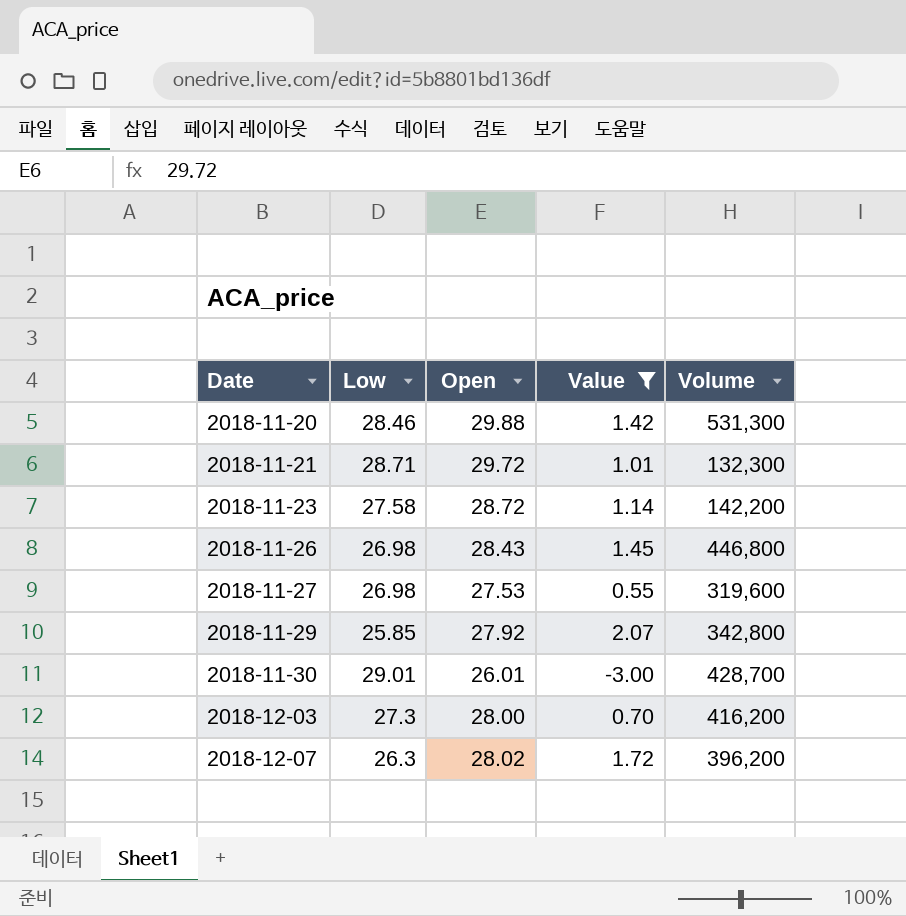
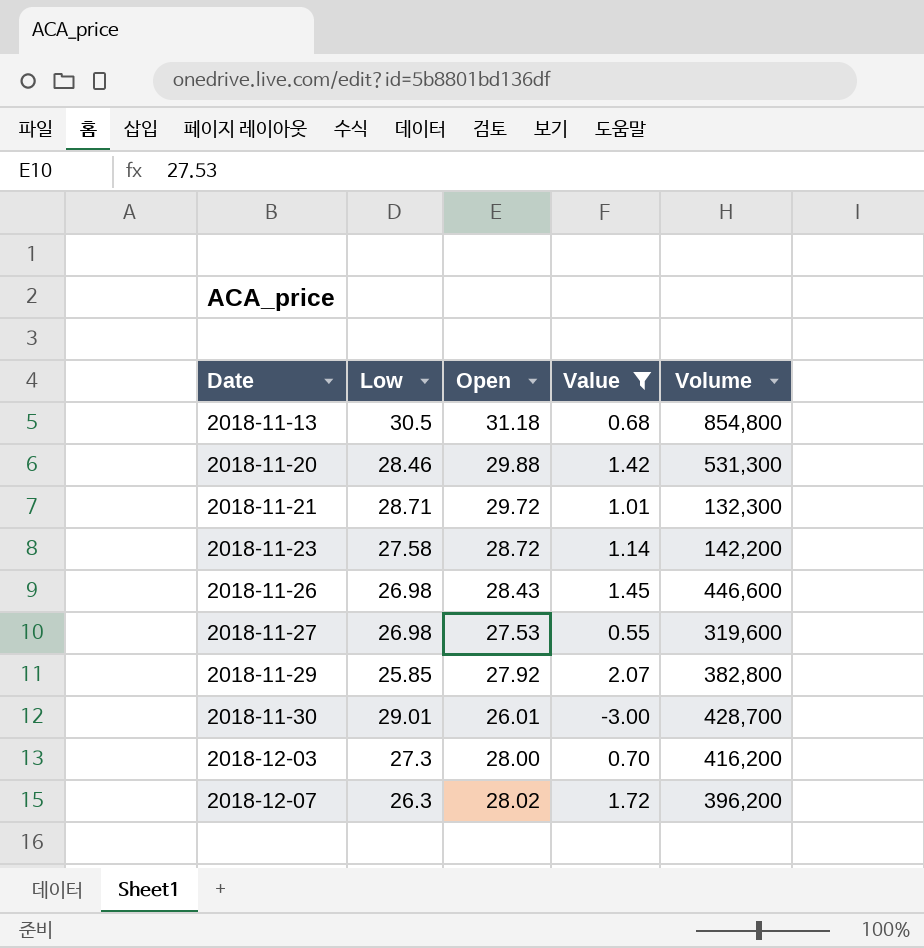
row 2018-11-13: none -> 30.5 | 31.18 | 0.68 | 854,800
2018-11-26 | Volume: 446,800 -> 446,600
2018-11-29 | Volume: 342,800 -> 382,800

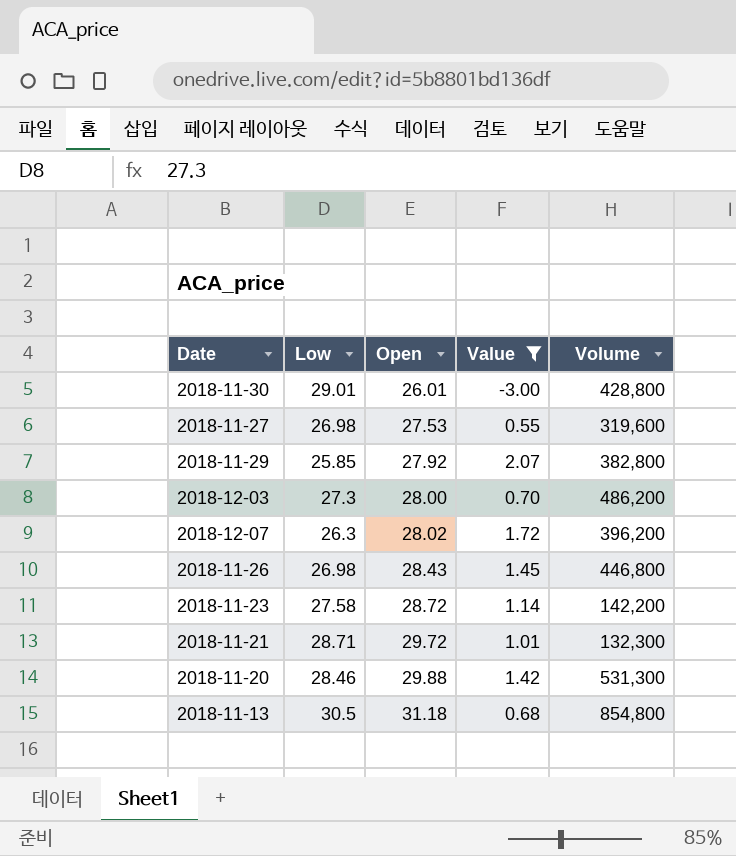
row order: Date ascending -> Open ascending
2018-11-30 | Volume: 428,700 -> 428,800
2018-12-03 | Volume: 416,200 -> 486,200
2018-11-26 | Volume: 446,600 -> 446,800

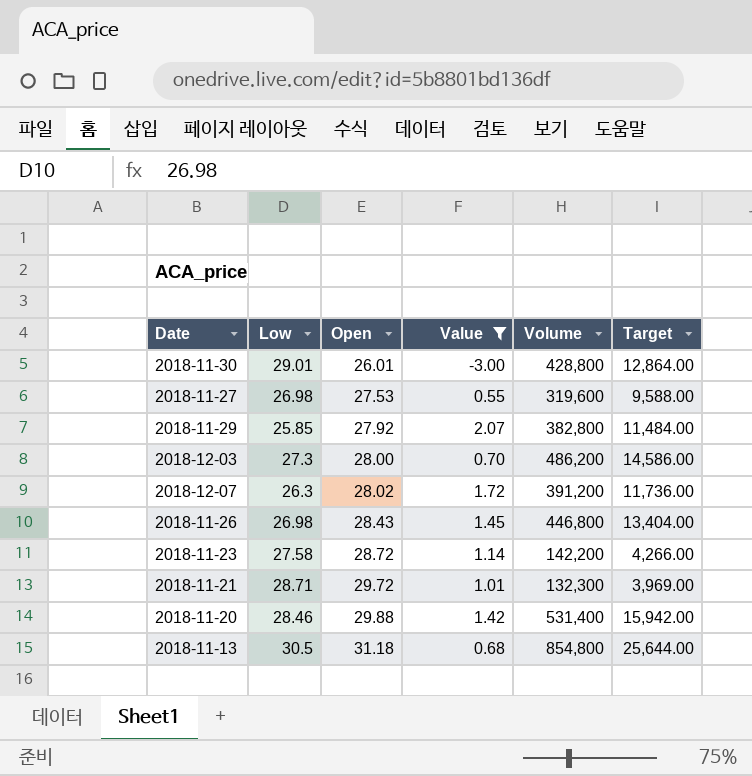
column Target | formula: none -> [Volume] * 0.03
2018-12-07 | Volume: 396,200 -> 391,200
2018-11-20 | Volume: 531,300 -> 531,400

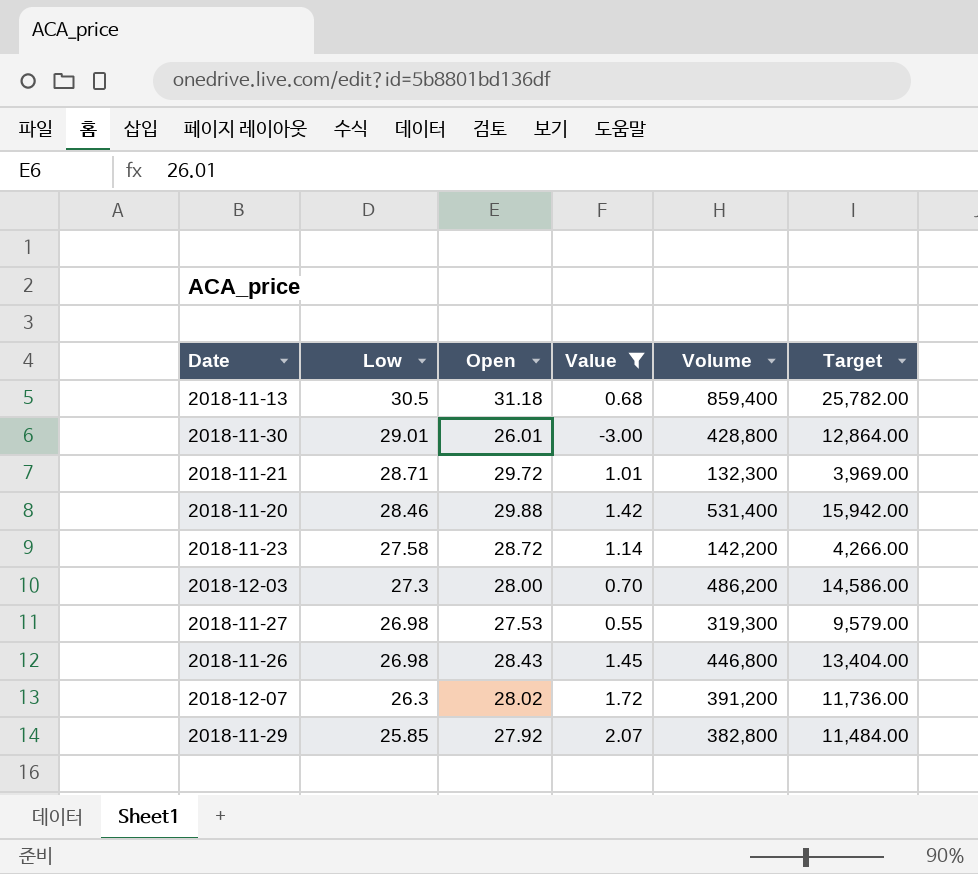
row order: Open ascending -> Low descending
2018-11-13 | Volume: 854,800 -> 859,400
2018-11-13 | Target: 25,644.00 -> 25,782.00
2018-11-27 | Volume: 319,600 -> 319,300
2018-11-27 | Target: 9,588.00 -> 9,579.00

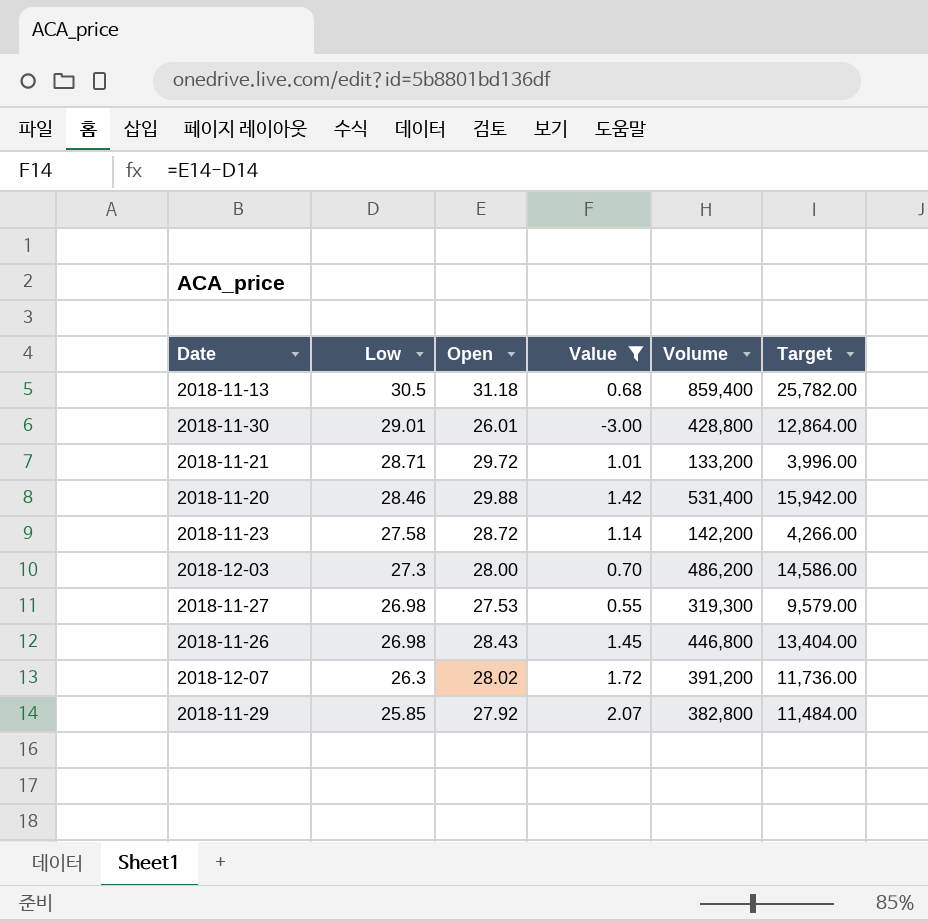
2018-11-21 | Volume: 132,300 -> 133,200
2018-11-21 | Target: 3,969.00 -> 3,996.00

